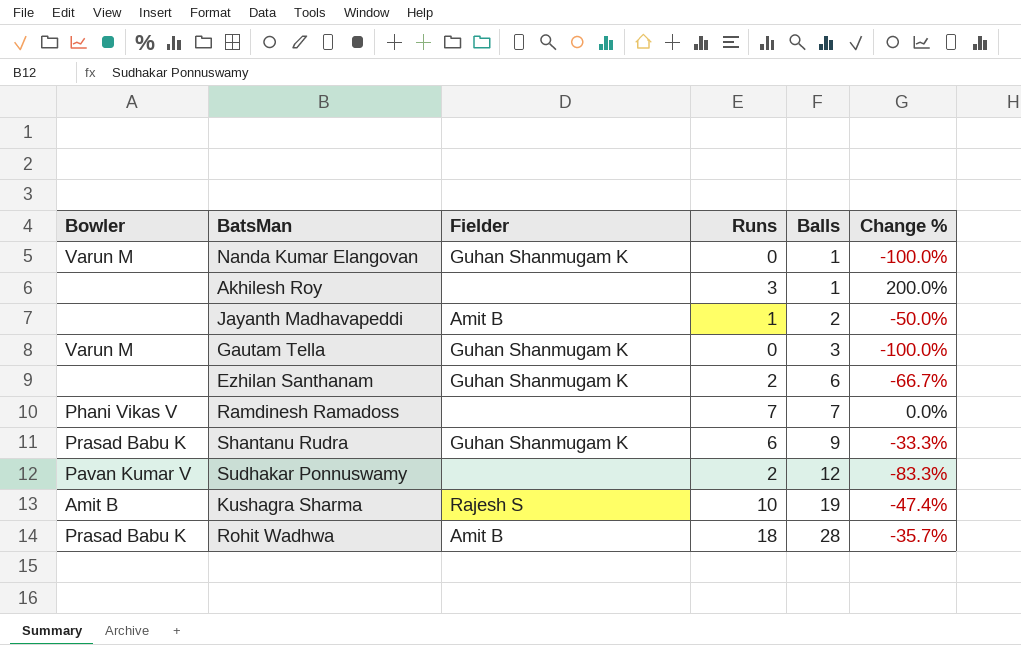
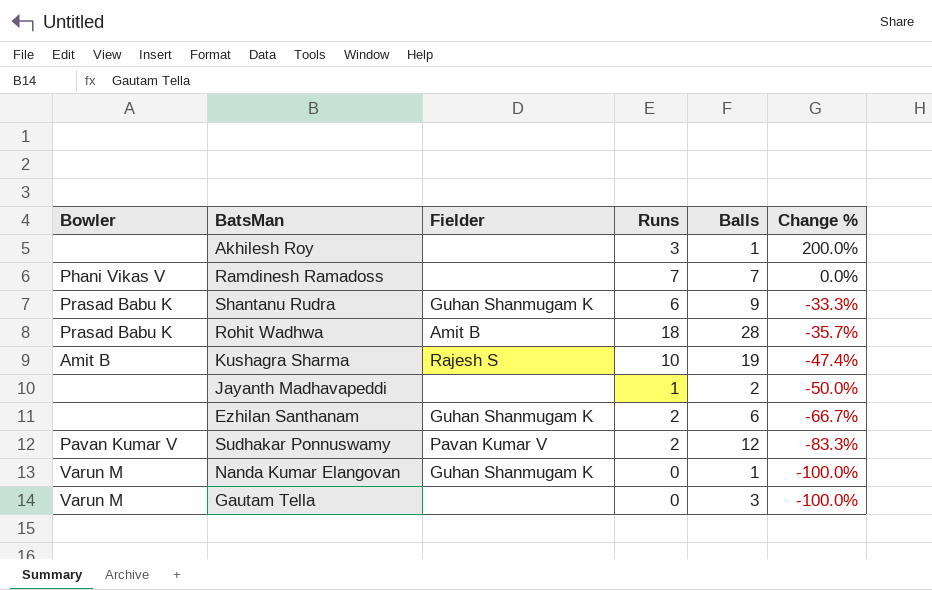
row order: Balls ascending -> Change % descending
Jayanth Madhavapeddi | Fielder: Amit B -> none
Sudhakar Ponnuswamy | Fielder: none -> Pavan Kumar V
Gautam Tella | Fielder: Guhan Shanmugam K -> none

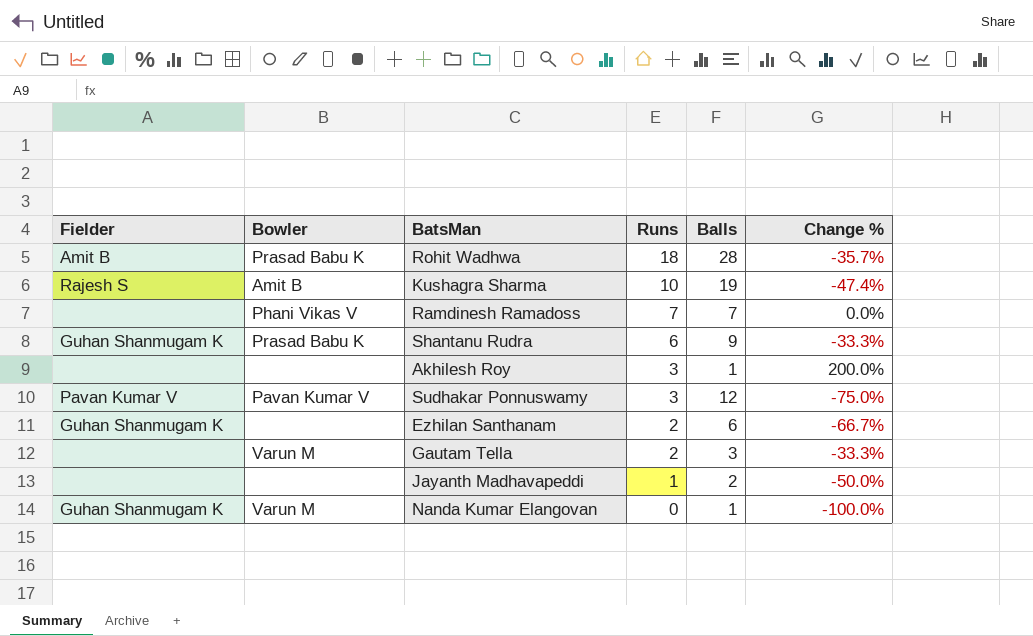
row order: Change % descending -> Runs descending
column Fielder | position: 3 -> 1
Sudhakar Ponnuswamy | Runs: 2 -> 3
Sudhakar Ponnuswamy | Change %: -83.3% -> -75.0%
Gautam Tella | Runs: 0 -> 2
Gautam Tella | Change %: -100.0% -> -33.3%

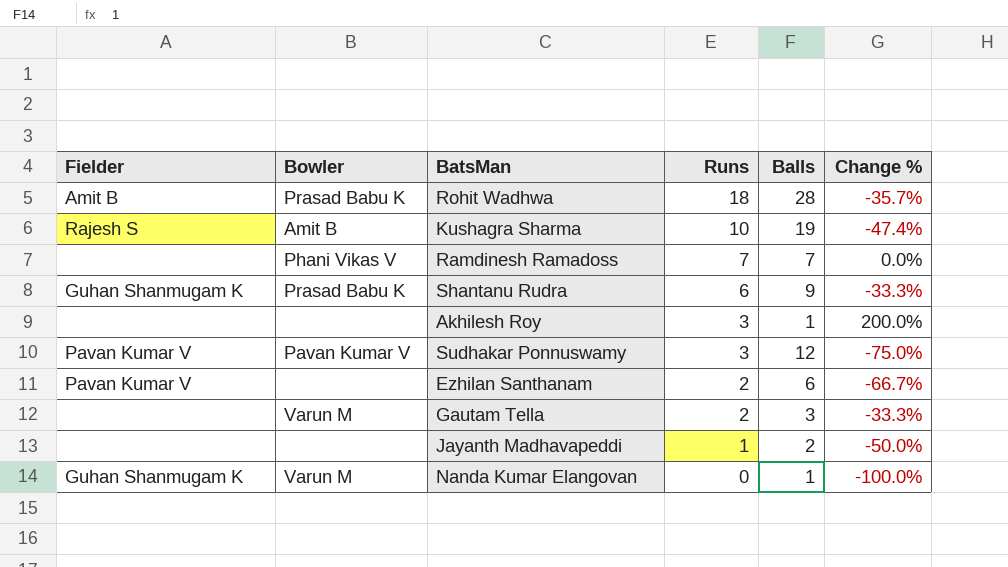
Ezhilan Santhanam | Fielder: Guhan Shanmugam K -> Pavan Kumar V

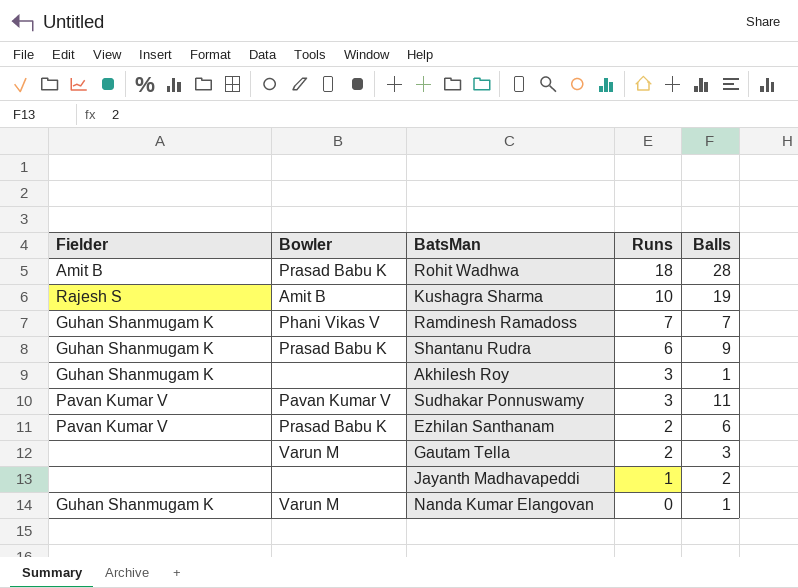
column Change % | formula: ([Runs] - [Balls]) / [Balls] -> none
Ramdinesh Ramadoss | Fielder: none -> Guhan Shanmugam K
Akhilesh Roy | Fielder: none -> Guhan Shanmugam K
Sudhakar Ponnuswamy | Balls: 12 -> 11
Ezhilan Santhanam | Bowler: none -> Prasad Babu K

